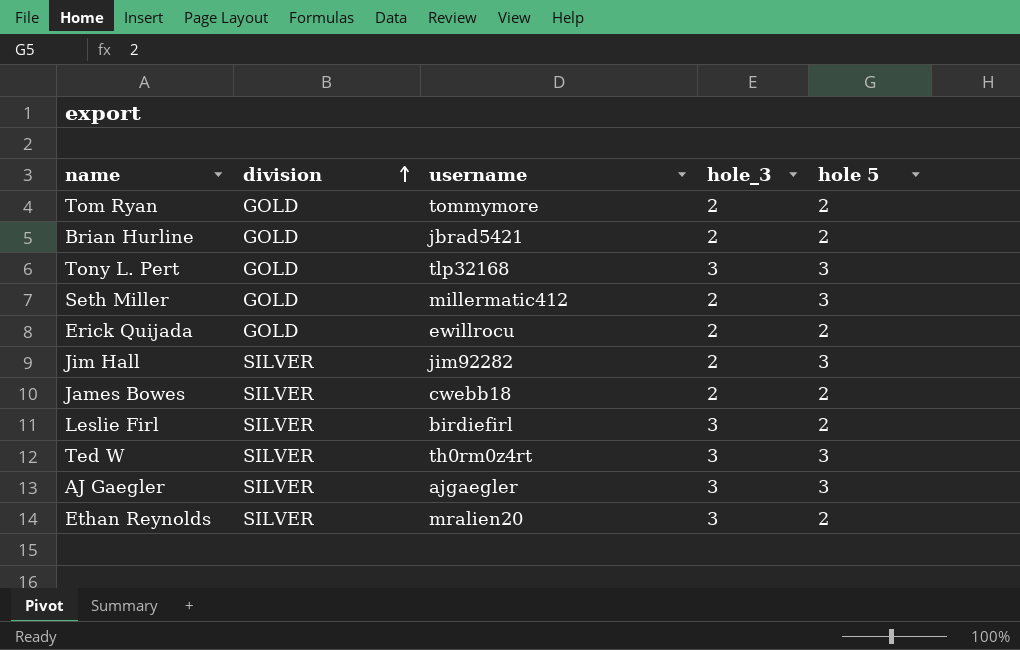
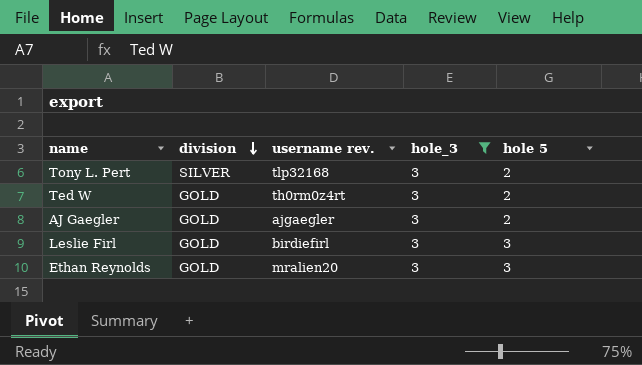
filter: none -> hole_3 = 3
row order: division ascending -> division descending
column name: username -> username rev.
Tony L. Pert | division: GOLD -> SILVER
Tony L. Pert | hole 5: 3 -> 2
Ted W | division: SILVER -> GOLD
Ted W | hole 5: 3 -> 2
AJ Gaegler | division: SILVER -> GOLD
AJ Gaegler | hole 5: 3 -> 2
Leslie Firl | division: SILVER -> GOLD
Leslie Firl | hole 5: 2 -> 3
Ethan Reynolds | division: SILVER -> GOLD
Ethan Reynolds | hole 5: 2 -> 3

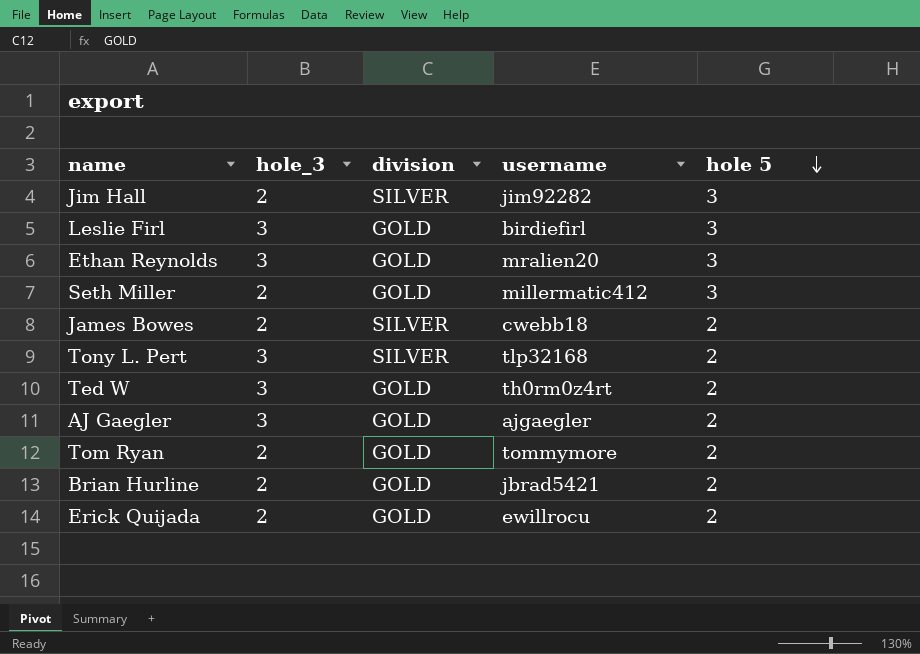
filter: hole_3 = 3 -> none
row order: division descending -> hole 5 descending
column hole_3 | position: 4 -> 2
column name: username rev. -> username

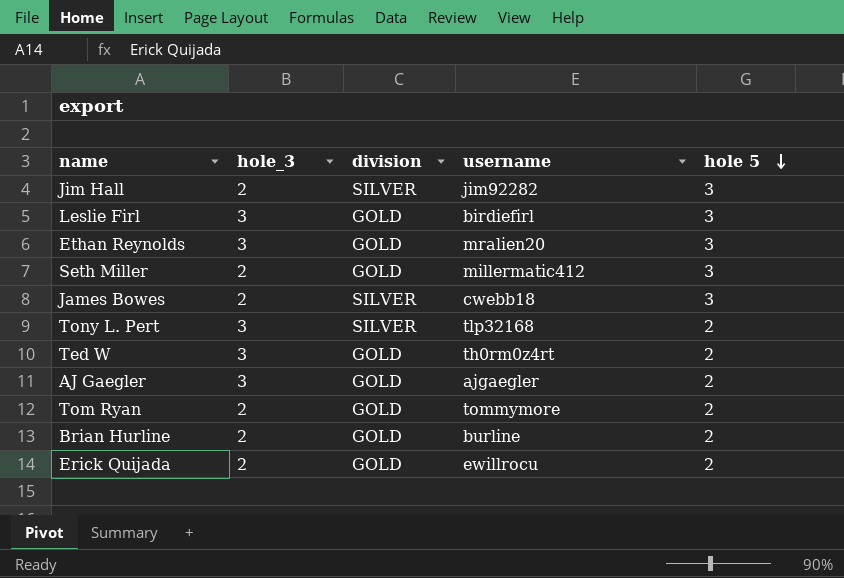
James Bowes | hole 5: 2 -> 3
Brian Hurline | username: jbrad5421 -> burline

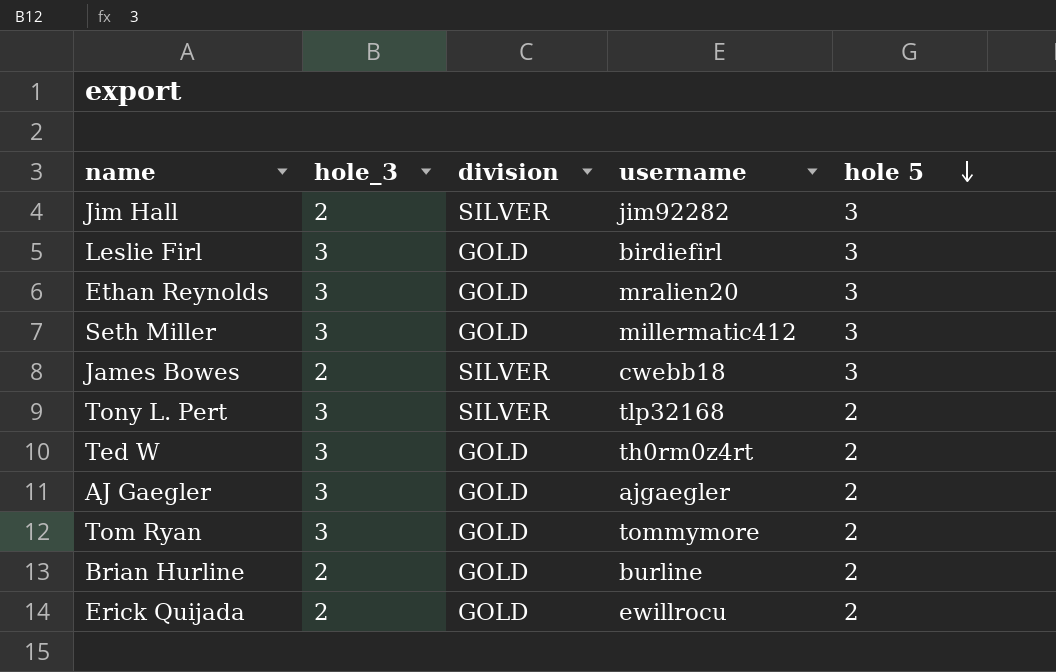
Seth Miller | hole_3: 2 -> 3
Tom Ryan | hole_3: 2 -> 3

